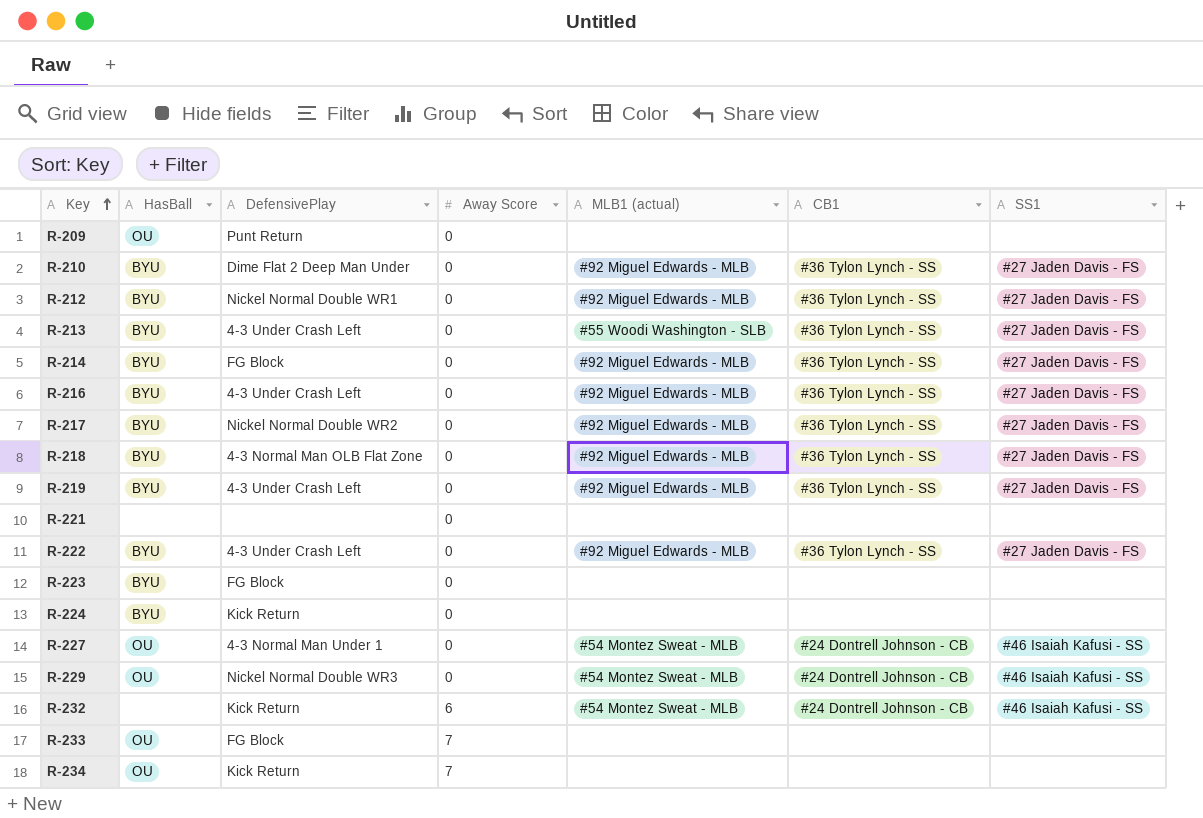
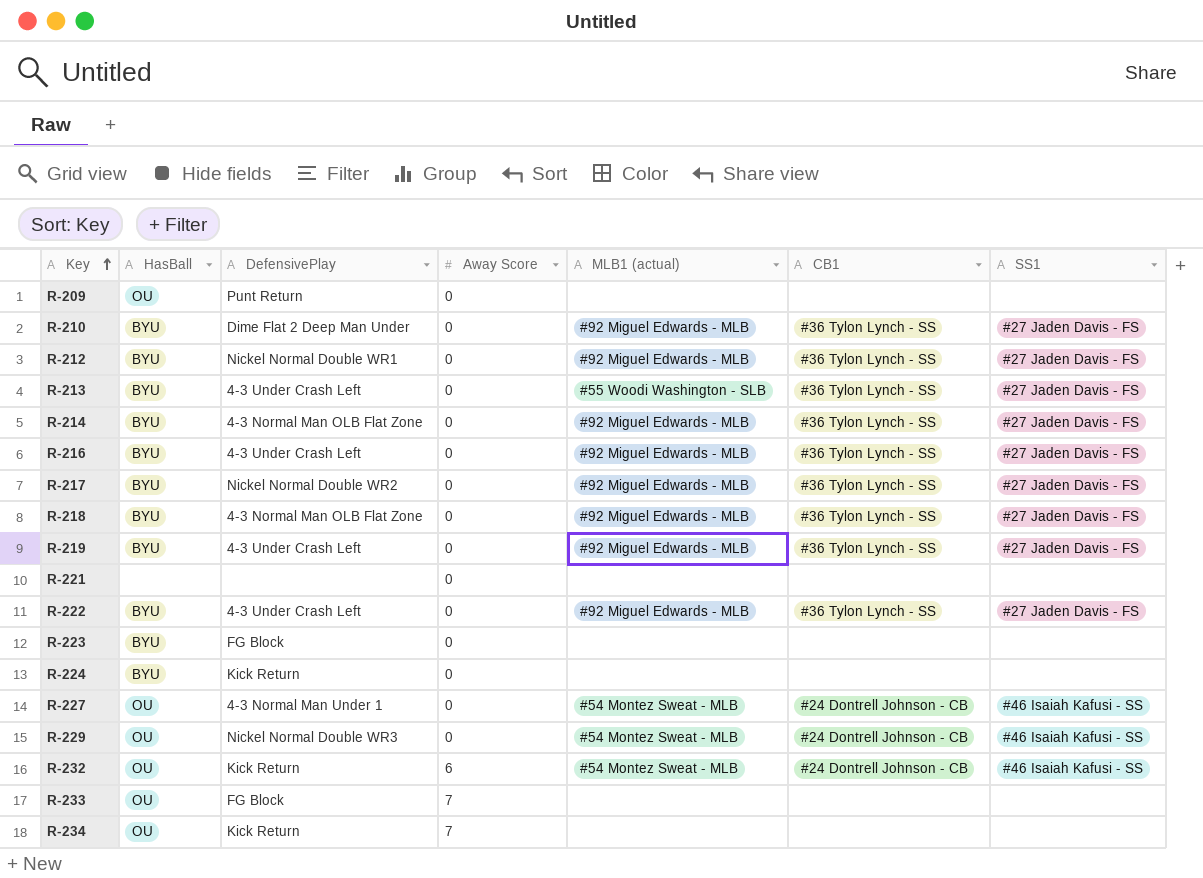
R-214 | DefensivePlay: FG Block -> 4-3 Normal Man OLB Flat Zone
R-232 | HasBall: none -> OU

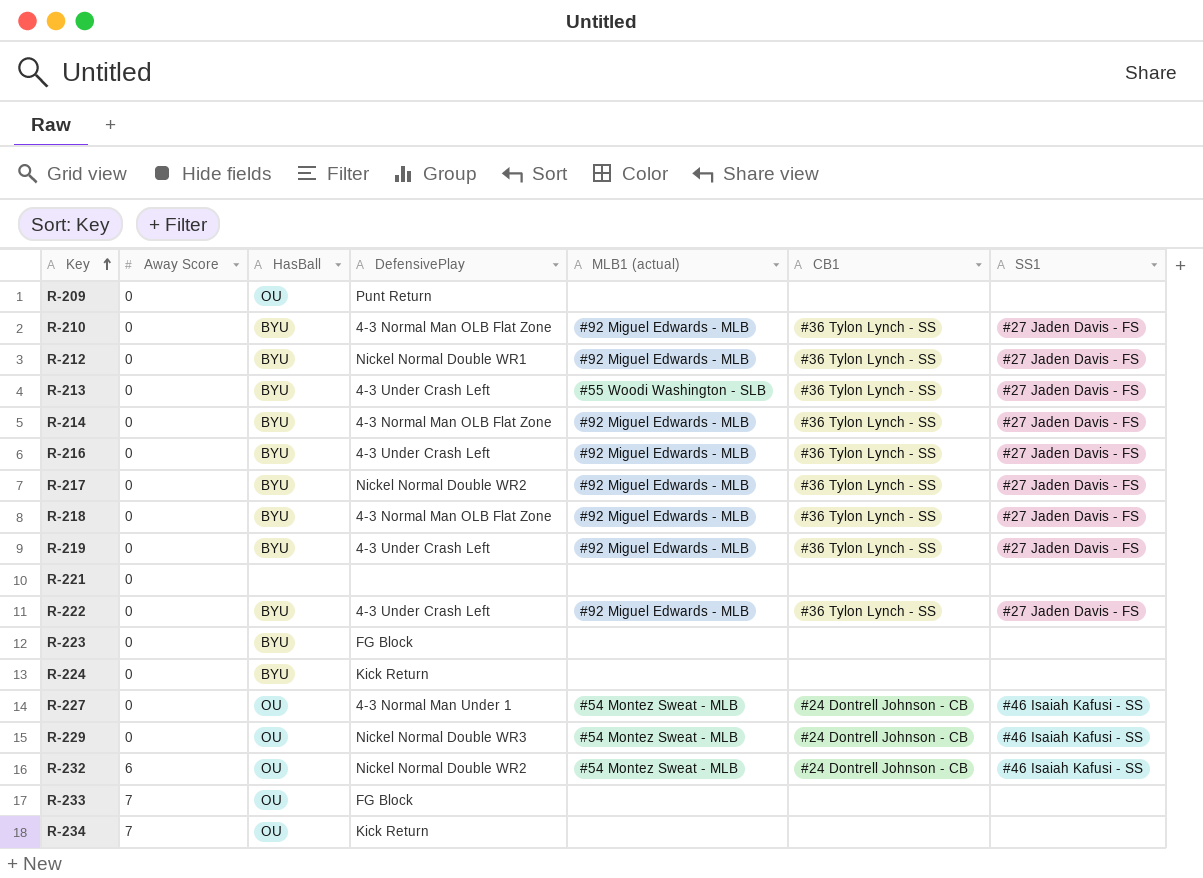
column Away Score | position: 4 -> 2
R-210 | DefensivePlay: Dime Flat 2 Deep Man Under -> 4-3 Normal Man OLB Flat Zone
R-232 | DefensivePlay: Kick Return -> Nickel Normal Double WR2

